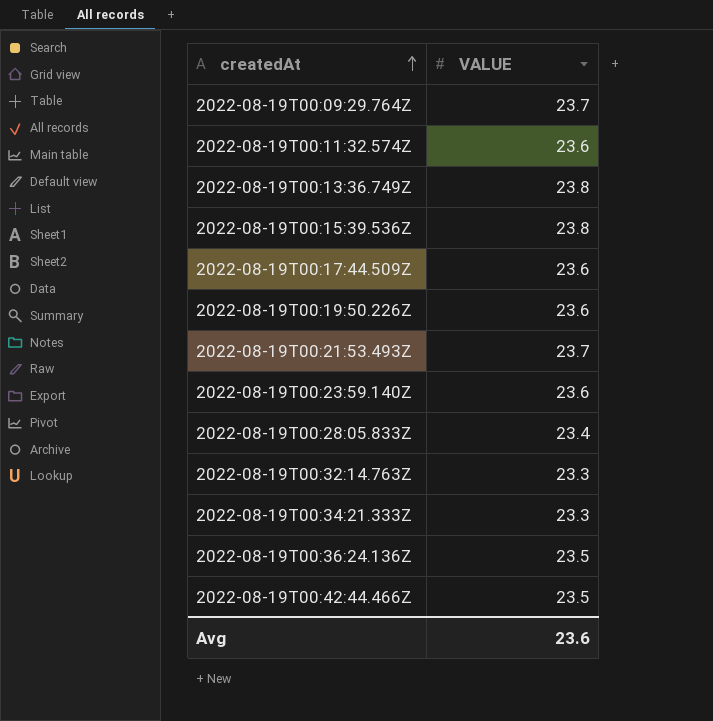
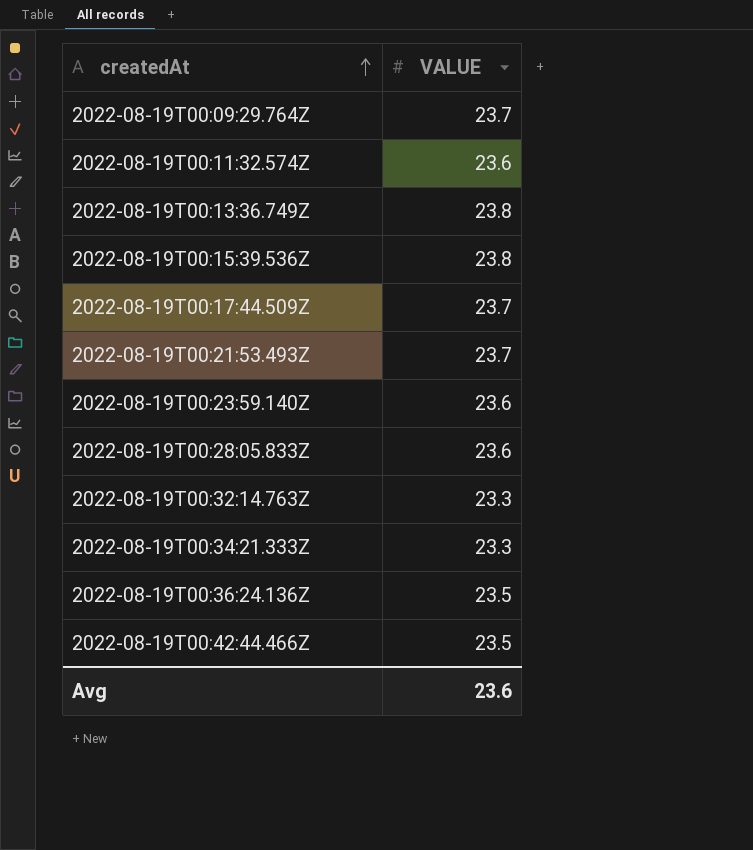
row 2022-08-19T00:19:50.226Z: 23.6 -> none
2022-08-19T00:17:44.509Z | VALUE: 23.6 -> 23.7
2022-08-19T00:28:05.833Z | VALUE: 23.4 -> 23.6

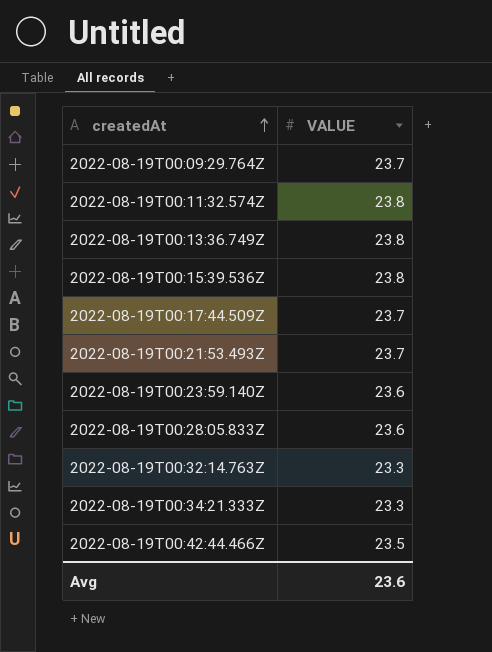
row 2022-08-19T00:36:24.136Z: 23.5 -> none
2022-08-19T00:11:32.574Z | VALUE: 23.6 -> 23.8

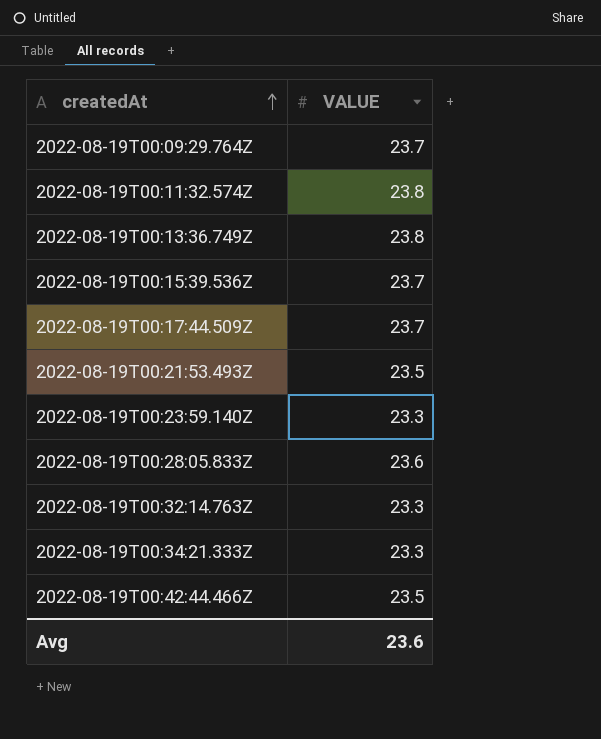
2022-08-19T00:15:39.536Z | VALUE: 23.8 -> 23.7
2022-08-19T00:21:53.493Z | VALUE: 23.7 -> 23.5
2022-08-19T00:23:59.140Z | VALUE: 23.6 -> 23.3

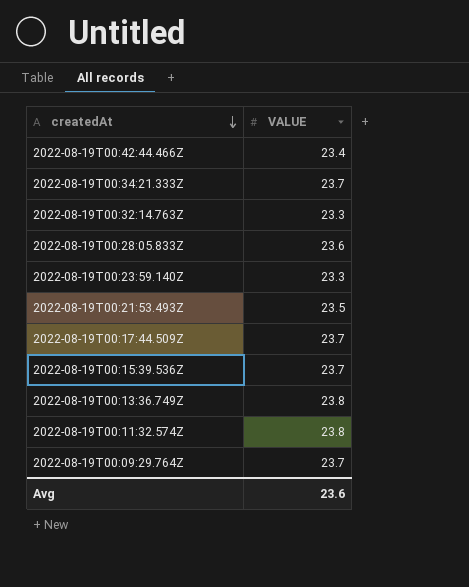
row order: createdAt ascending -> createdAt descending
2022-08-19T00:42:44.466Z | VALUE: 23.5 -> 23.4
2022-08-19T00:34:21.333Z | VALUE: 23.3 -> 23.7

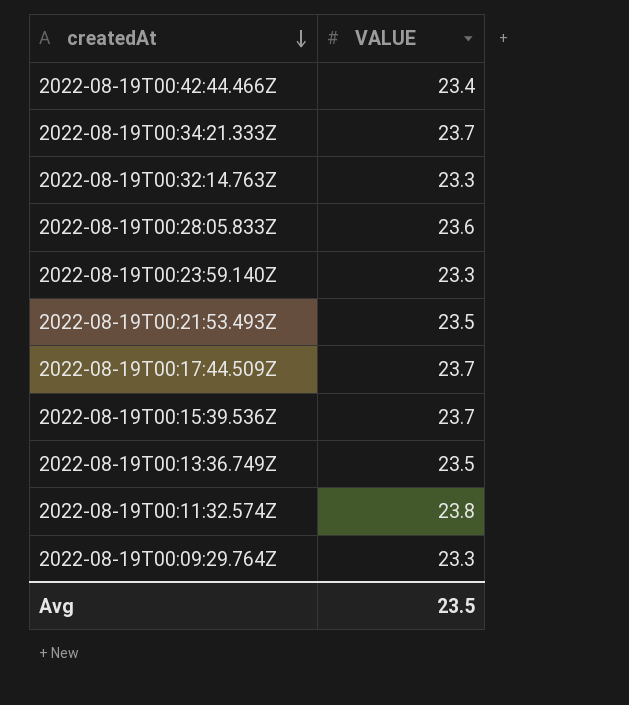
2022-08-19T00:13:36.749Z | VALUE: 23.8 -> 23.5
2022-08-19T00:09:29.764Z | VALUE: 23.7 -> 23.3
Avg | VALUE: 23.6 -> 23.5

